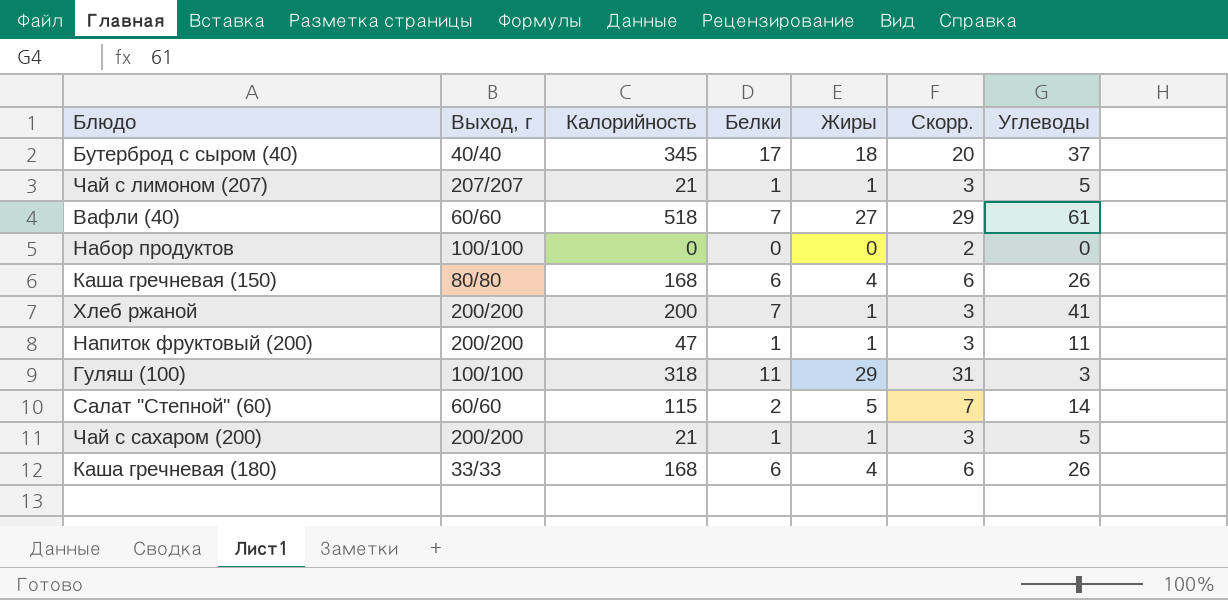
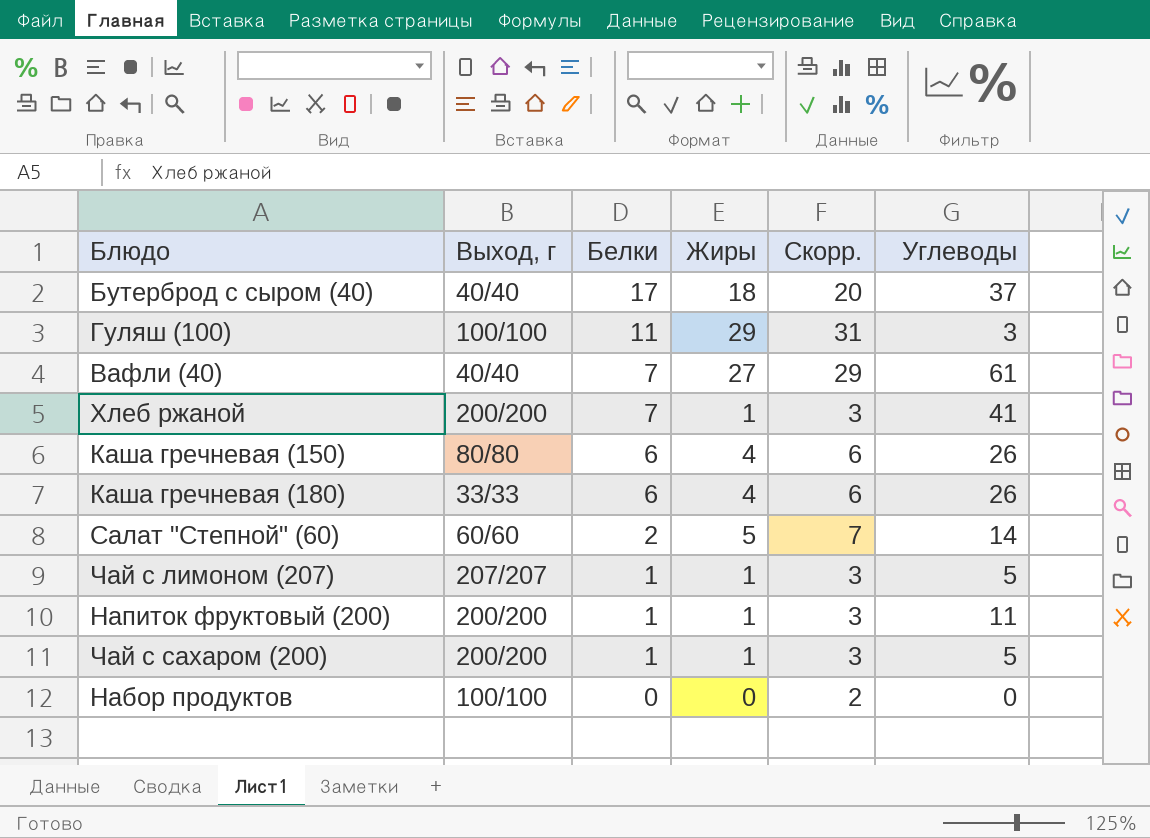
row order: none -> Белки descending
column Калорийность | position: 3 -> none
Вафли (40) | Выход, г: 60/60 -> 40/40

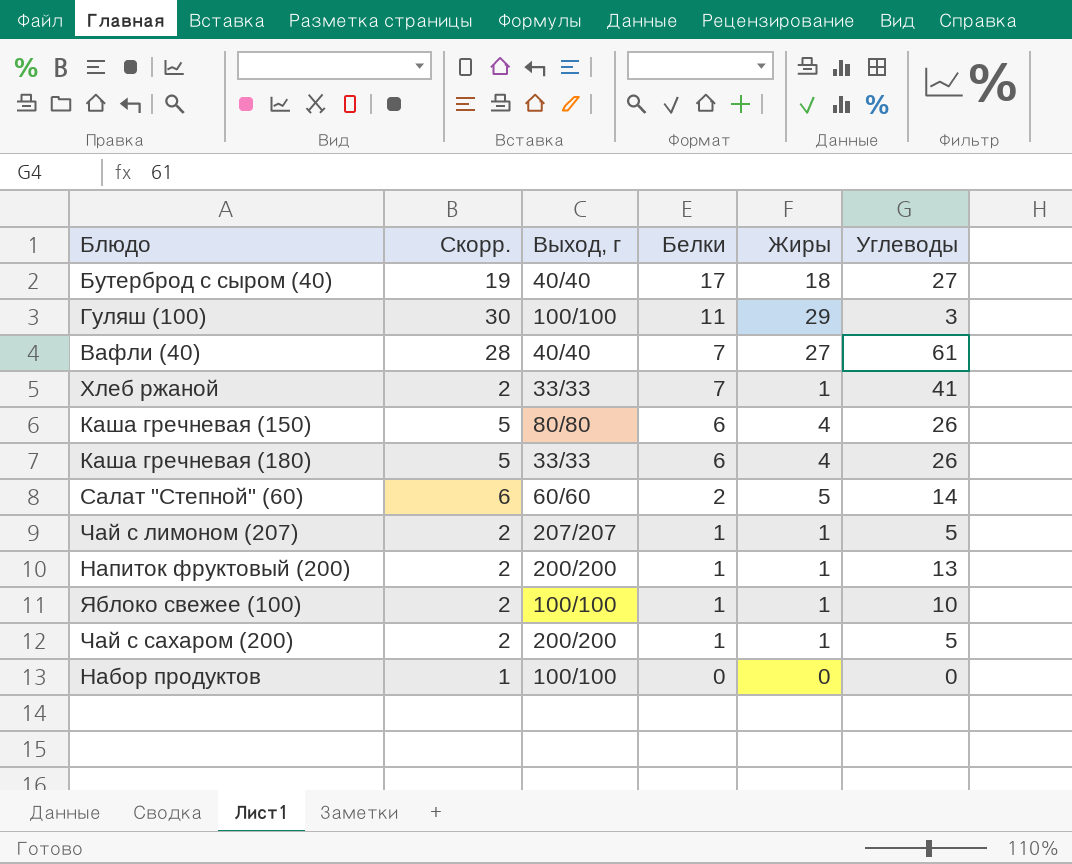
column Скорр. | formula: [Жиры] + 2 -> [Жиры] + 1
column Скорр. | position: 5 -> 2
Бутерброд с сыром (40) | Углеводы: 37 -> 27
Хлеб ржаной | Выход, г: 200/200 -> 33/33
Напиток фруктовый (200) | Углеводы: 11 -> 13
row Яблоко свежее (100): none -> 2 | 100/100 | 1 | 1 | 10

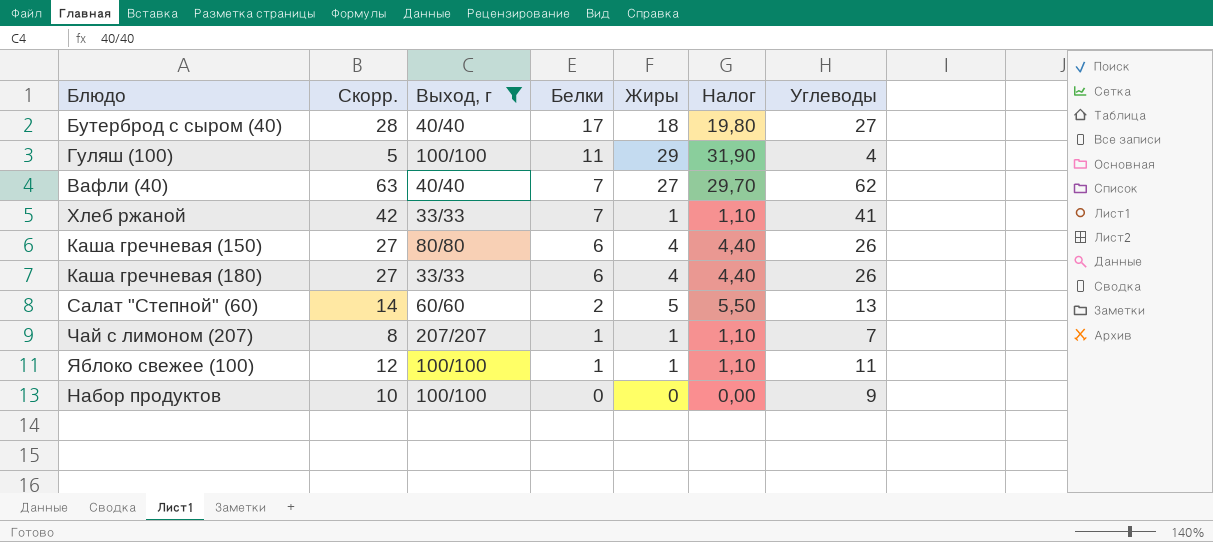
filter: none -> Выход, г != 200/200
column Скорр. | formula: [Жиры] + 1 -> [Углеводы] + 1
column Налог | formula: none -> [Жиры] * 1,1
Гуляш (100) | Углеводы: 3 -> 4
Вафли (40) | Углеводы: 61 -> 62
Салат "Степной" (60) | Углеводы: 14 -> 13
Чай с лимоном (207) | Углеводы: 5 -> 7
Яблоко свежее (100) | Углеводы: 10 -> 11
Набор продуктов | Углеводы: 0 -> 9

